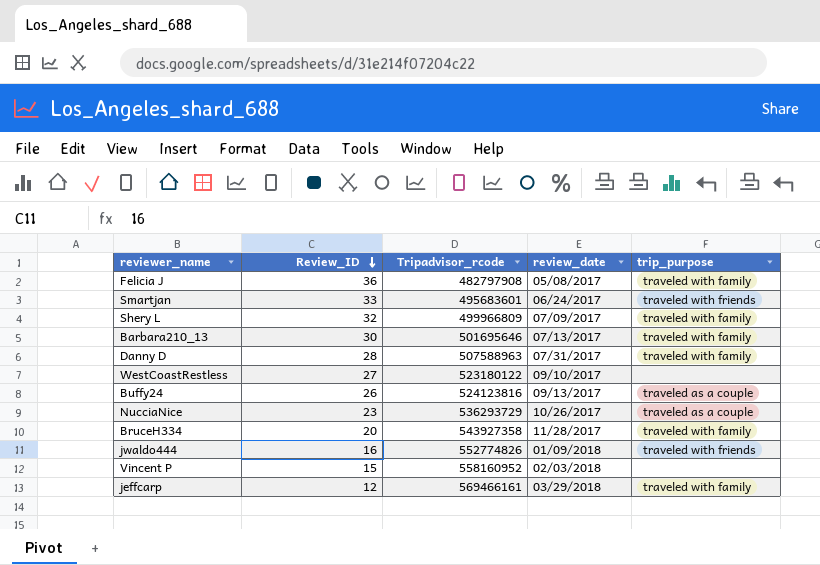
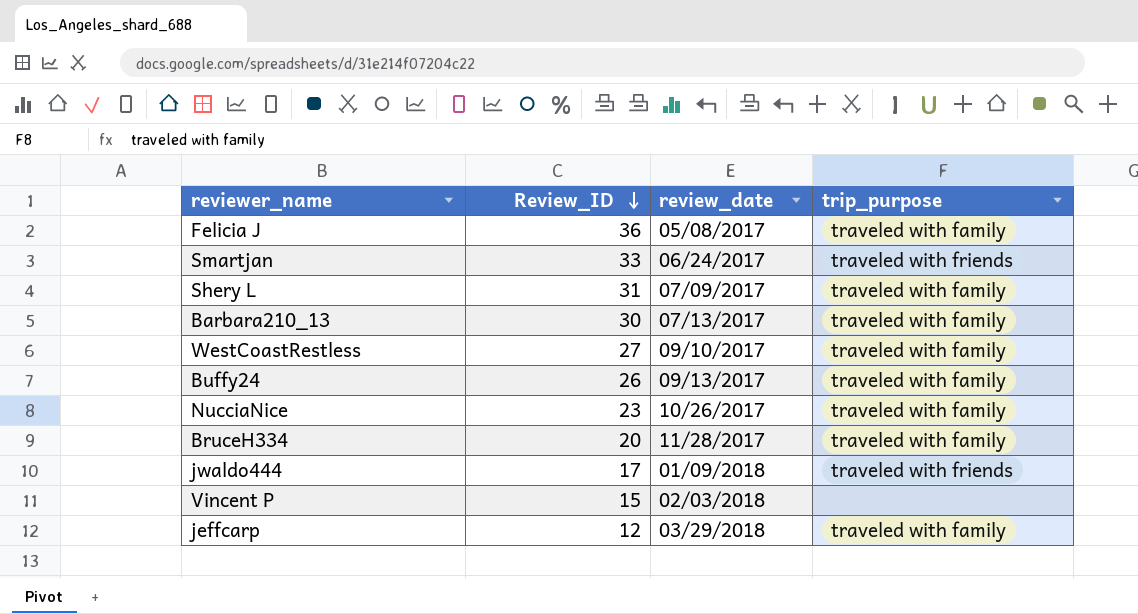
column Tripadvisor_rcode | position: 3 -> none
row Danny D: 28 | 507588963 | 07/31/2017 | traveled with family -> none
Shery L | Review_ID: 32 -> 31
WestCoastRestless | trip_purpose: none -> traveled with family
Buffy24 | trip_purpose: traveled as a couple -> traveled with family
NucciaNice | trip_purpose: traveled as a couple -> traveled with family
jwaldo444 | Review_ID: 16 -> 17

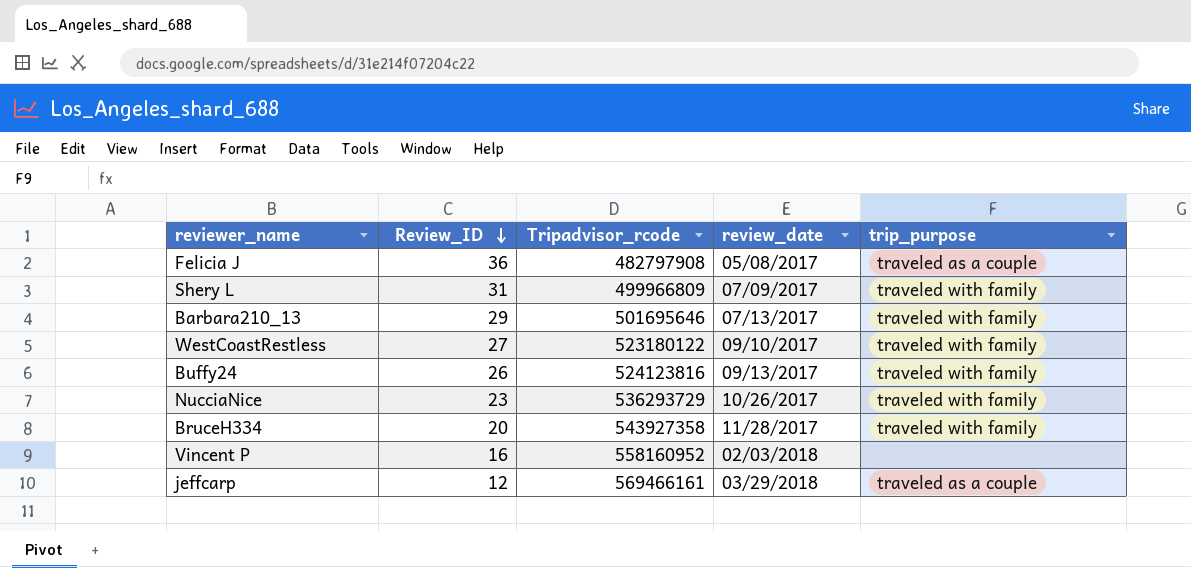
column Tripadvisor_rcode | position: none -> 3
row Smartjan: 33 | 06/24/2017 | traveled with friends -> none
row jwaldo444: 17 | 01/09/2018 | traveled with friends -> none
Felicia J | trip_purpose: traveled with family -> traveled as a couple
Barbara210_13 | Review_ID: 30 -> 29
Vincent P | Review_ID: 15 -> 16
jeffcarp | trip_purpose: traveled with family -> traveled as a couple

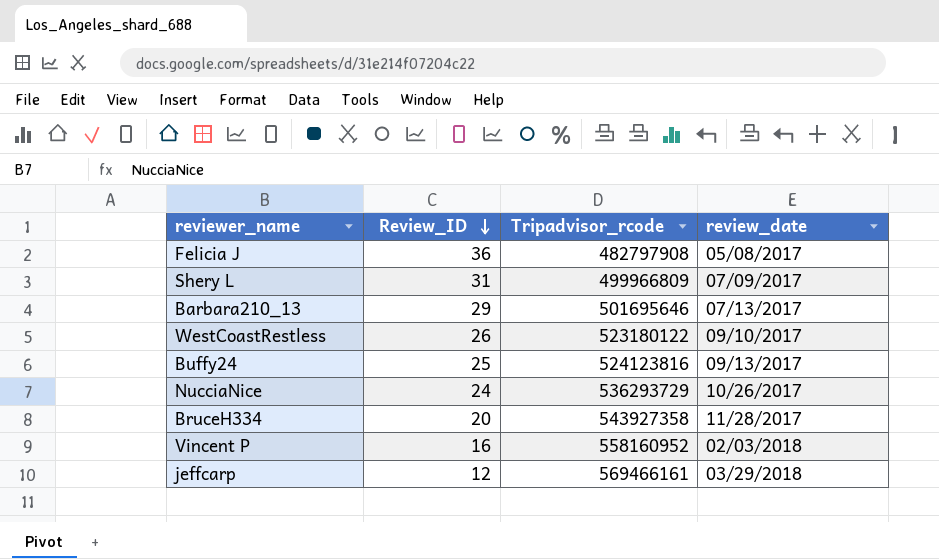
column trip_purpose | position: 5 -> none
WestCoastRestless | Review_ID: 27 -> 26
Buffy24 | Review_ID: 26 -> 25
NucciaNice | Review_ID: 23 -> 24

